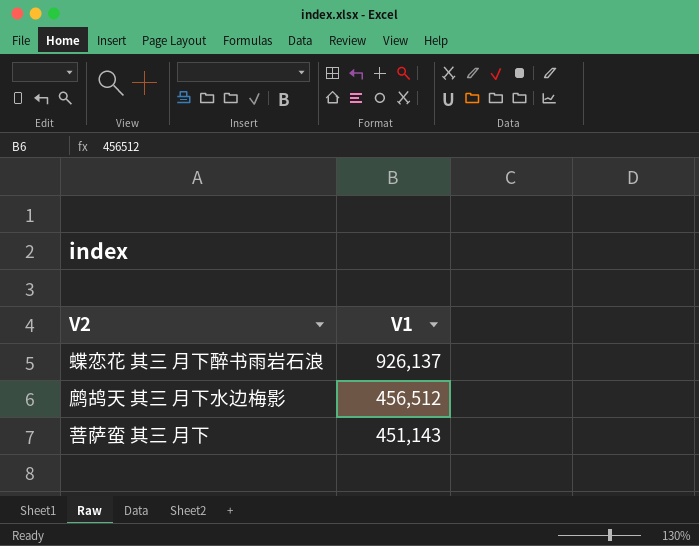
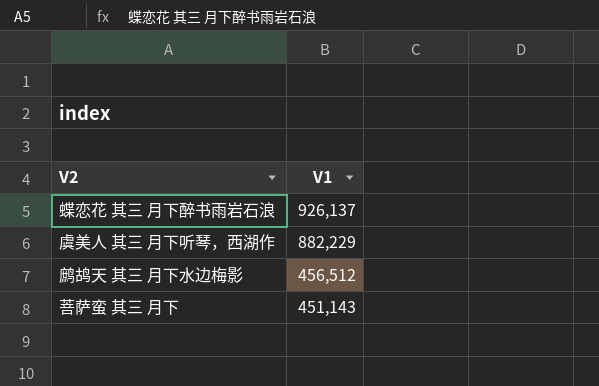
row 虞美人 其三 月下听琴，西湖作: none -> 882,229

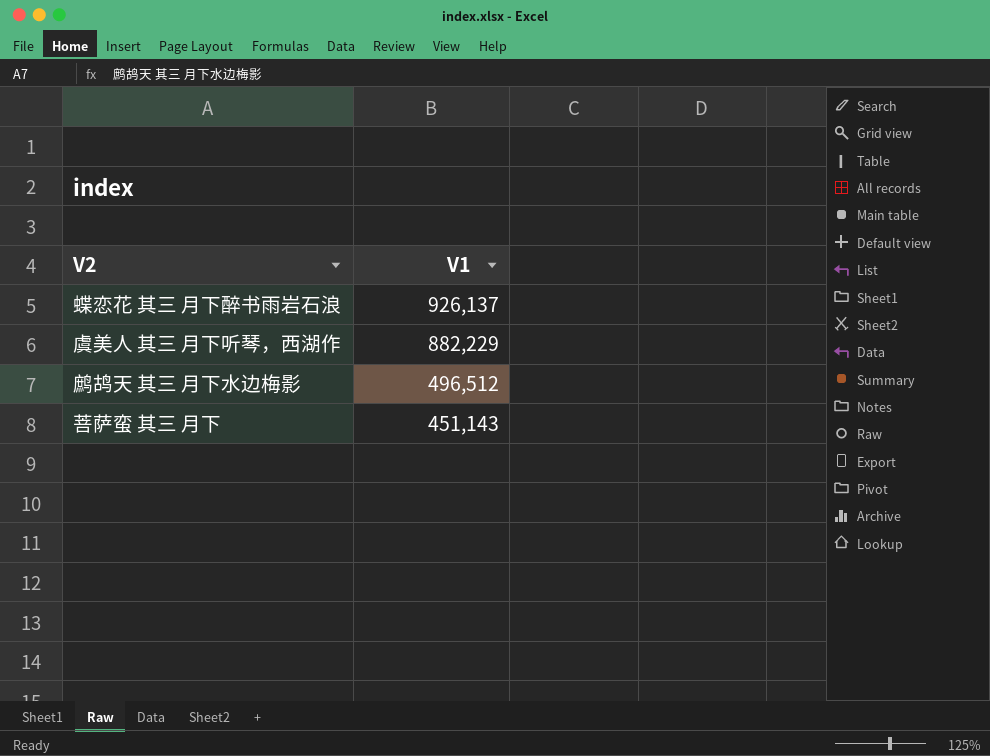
鹧鸪天 其三 月下水边梅影 | V1: 456,512 -> 496,512

